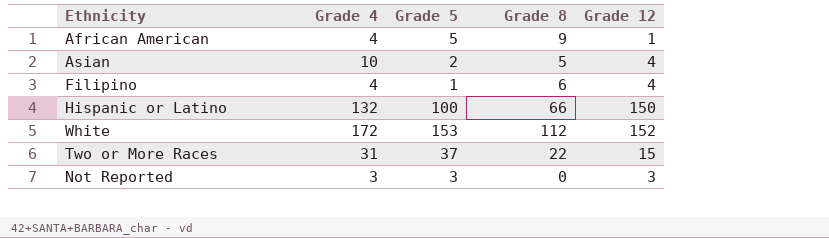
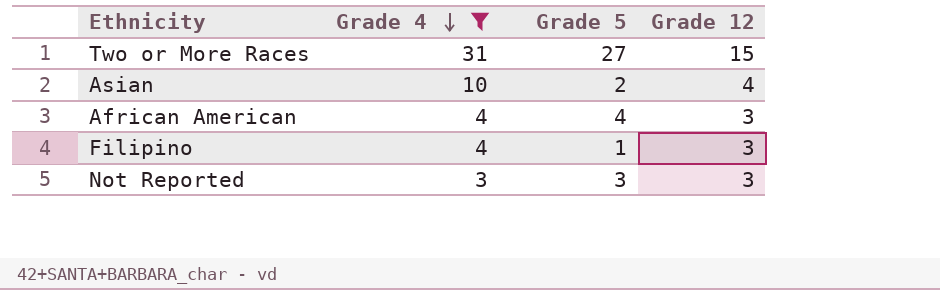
filter: none -> Grade 4 <= 31
row order: none -> Grade 4 descending
column Grade 8 | position: 4 -> none
Two or More Races | Grade 5: 37 -> 27
African American | Grade 5: 5 -> 4
African American | Grade 12: 1 -> 3
Filipino | Grade 12: 4 -> 3

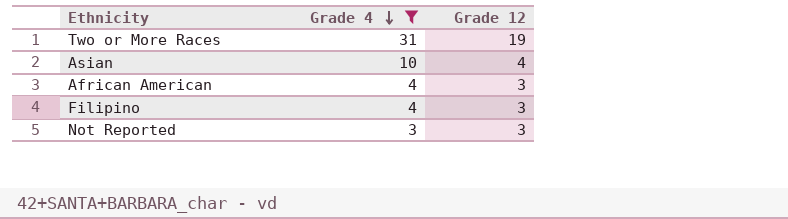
column Grade 5 | position: 3 -> none
Two or More Races | Grade 12: 15 -> 19

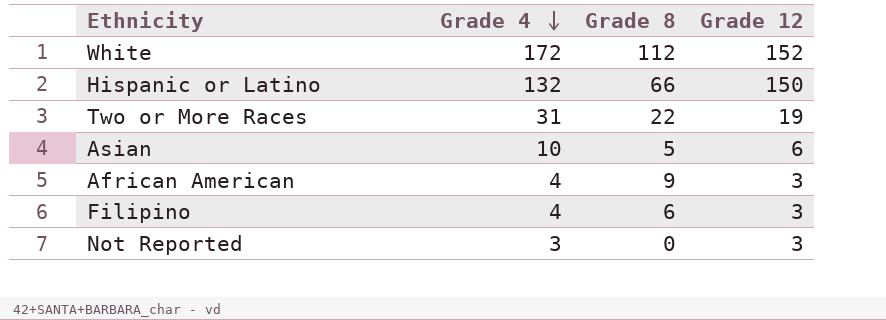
filter: Grade 4 <= 31 -> none
column Grade 8 | position: none -> 3
Asian | Grade 12: 4 -> 6

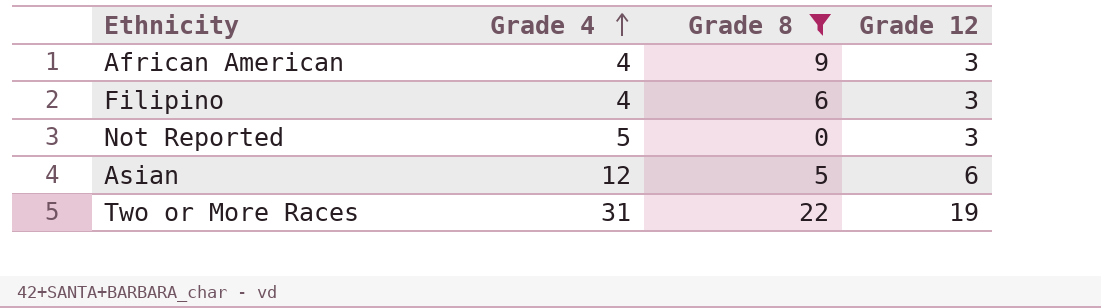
filter: none -> Grade 8 <= 22
row order: Grade 4 descending -> Grade 4 ascending
Not Reported | Grade 4: 3 -> 5
Asian | Grade 4: 10 -> 12

